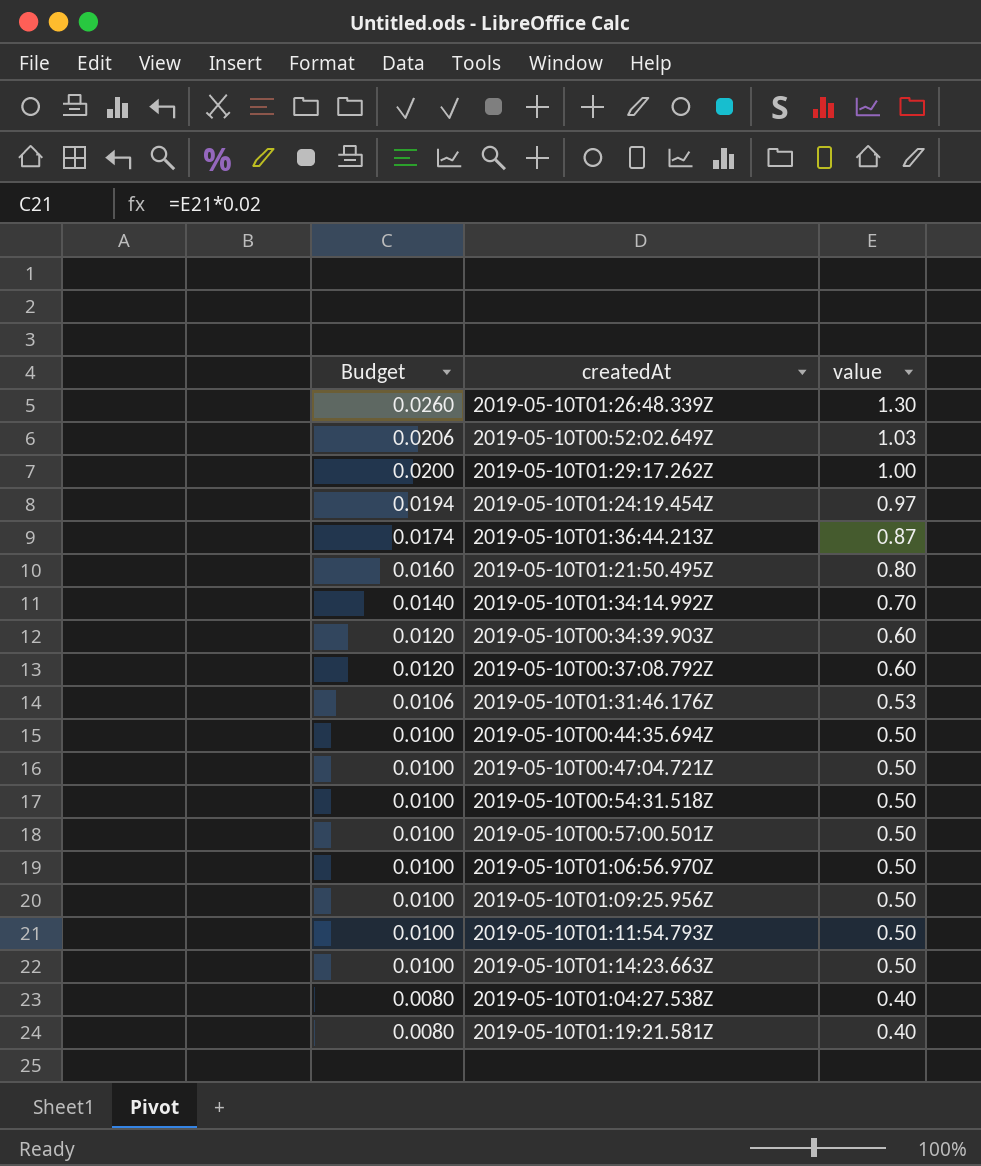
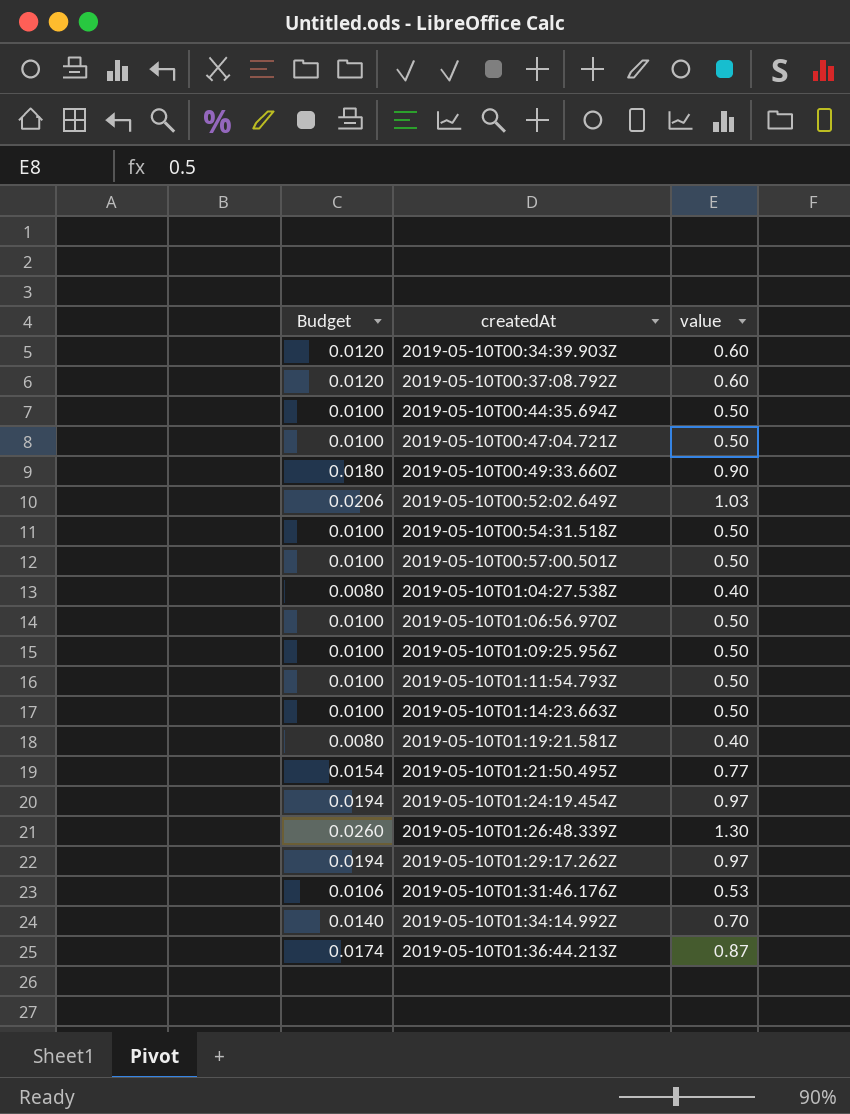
row order: Budget descending -> createdAt ascending
row 2019-05-10T00:49:33.660Z: none -> 0.0180 | 0.90
2019-05-10T01:21:50.495Z | Budget: 0.0160 -> 0.0154
2019-05-10T01:21:50.495Z | value: 0.80 -> 0.77
2019-05-10T01:29:17.262Z | Budget: 0.0200 -> 0.0194
2019-05-10T01:29:17.262Z | value: 1.00 -> 0.97

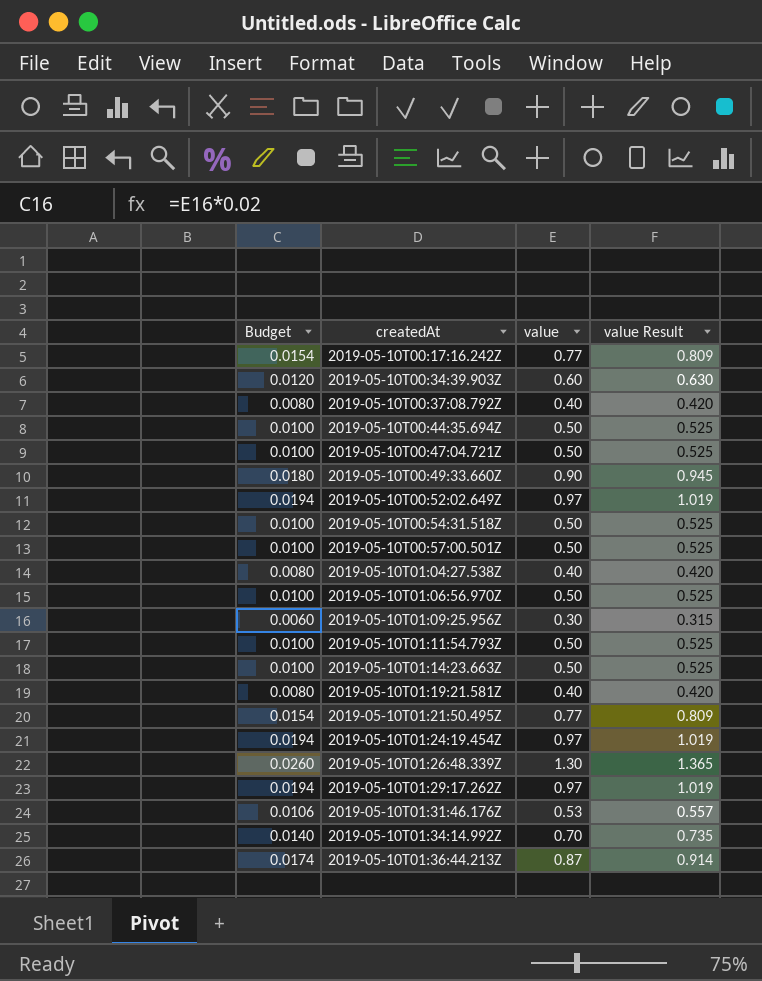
column value Result | formula: none -> [value] * 1.05
row 2019-05-10T00:17:16.242Z: none -> 0.0154 | 0.77 | 0.809
2019-05-10T00:37:08.792Z | Budget: 0.0120 -> 0.0080
2019-05-10T00:37:08.792Z | value: 0.60 -> 0.40
2019-05-10T00:52:02.649Z | Budget: 0.0206 -> 0.0194
2019-05-10T00:52:02.649Z | value: 1.03 -> 0.97
2019-05-10T01:09:25.956Z | Budget: 0.0100 -> 0.0060
2019-05-10T01:09:25.956Z | value: 0.50 -> 0.30

